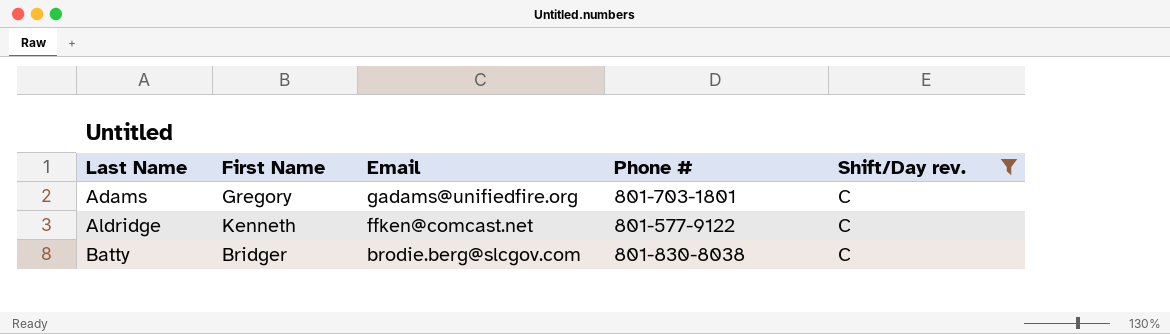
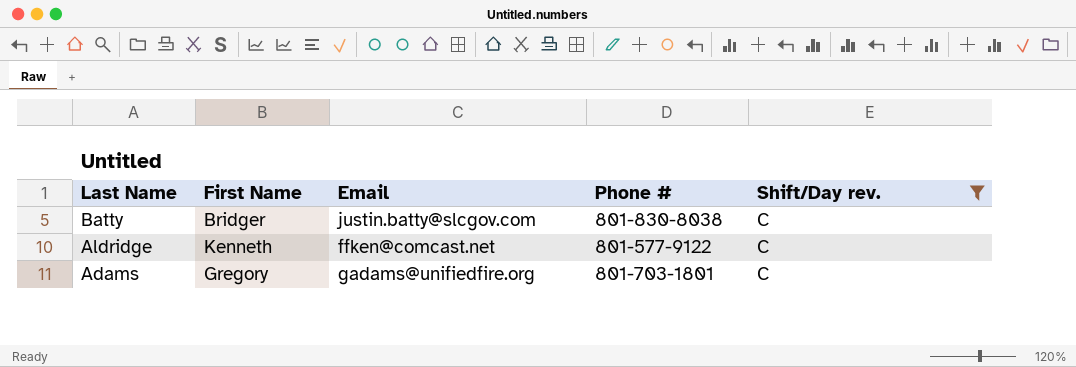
row order: Last Name ascending -> Last Name descending
Batty | Email: brodie.berg@slcgov.com -> justin.batty@slcgov.com

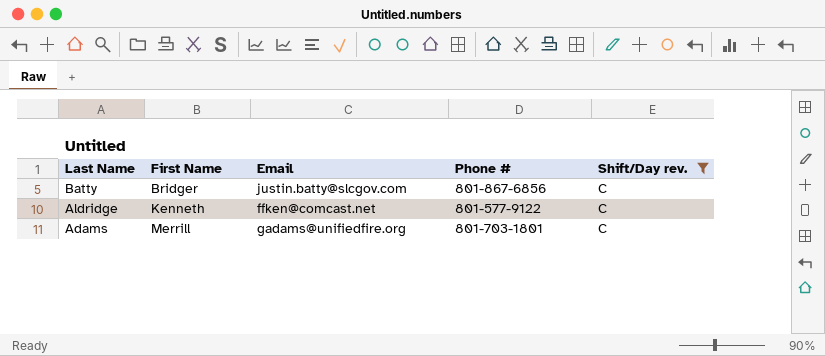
Batty | Phone #: 801-830-8038 -> 801-867-6856
Adams | First Name: Gregory -> Merrill

